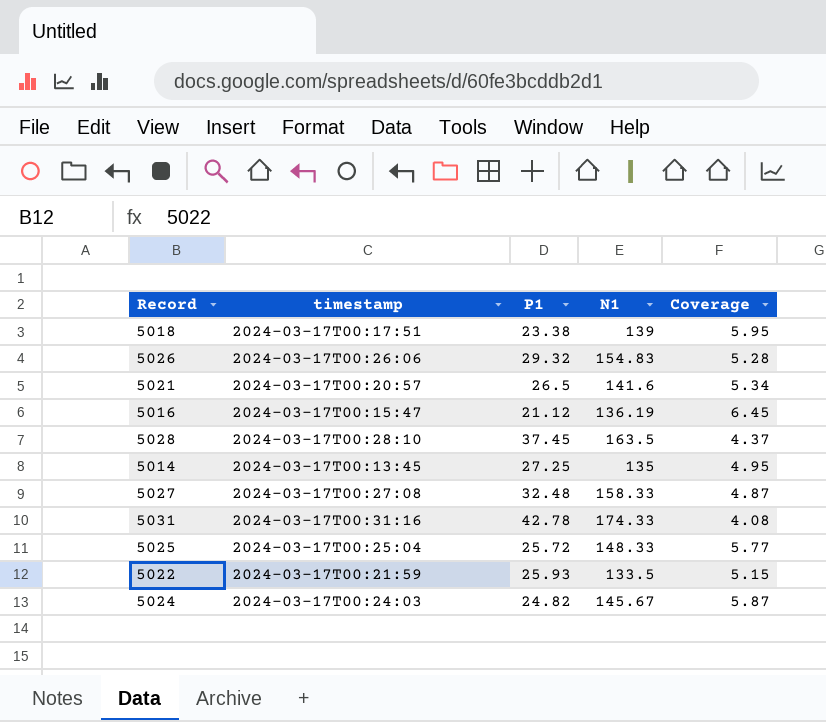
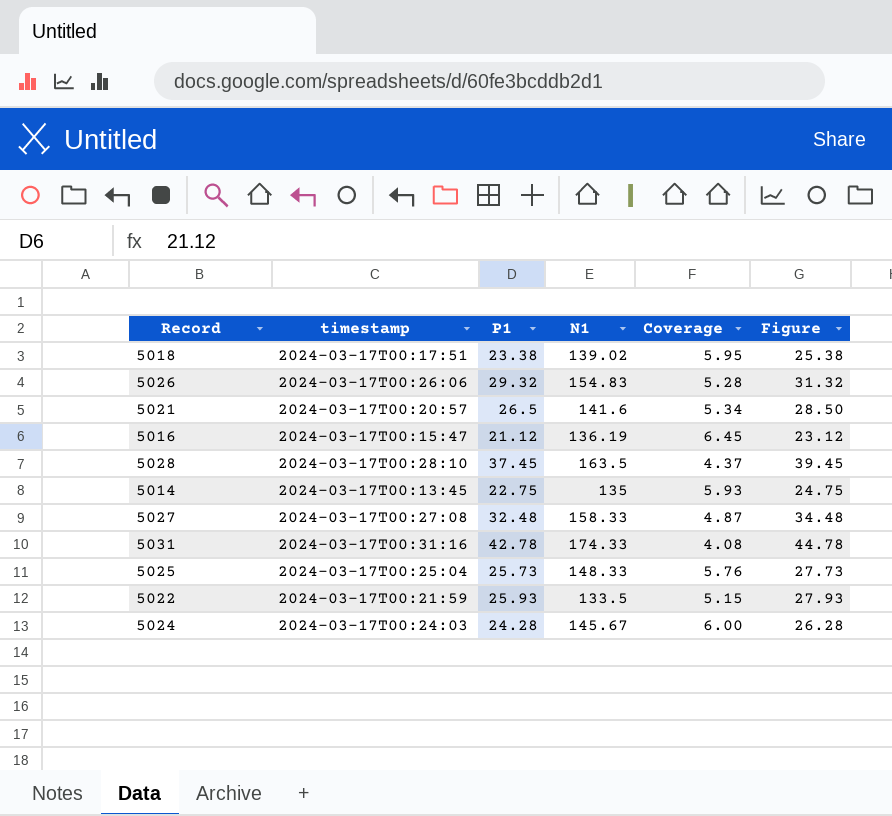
column Figure | formula: none -> [P1] + 2
5018 | N1: 139 -> 139.02
5014 | P1: 27.25 -> 22.75
5014 | Coverage: 4.95 -> 5.93
5025 | P1: 25.72 -> 25.73
5025 | Coverage: 5.77 -> 5.76
5024 | P1: 24.82 -> 24.28
5024 | Coverage: 5.87 -> 6.00

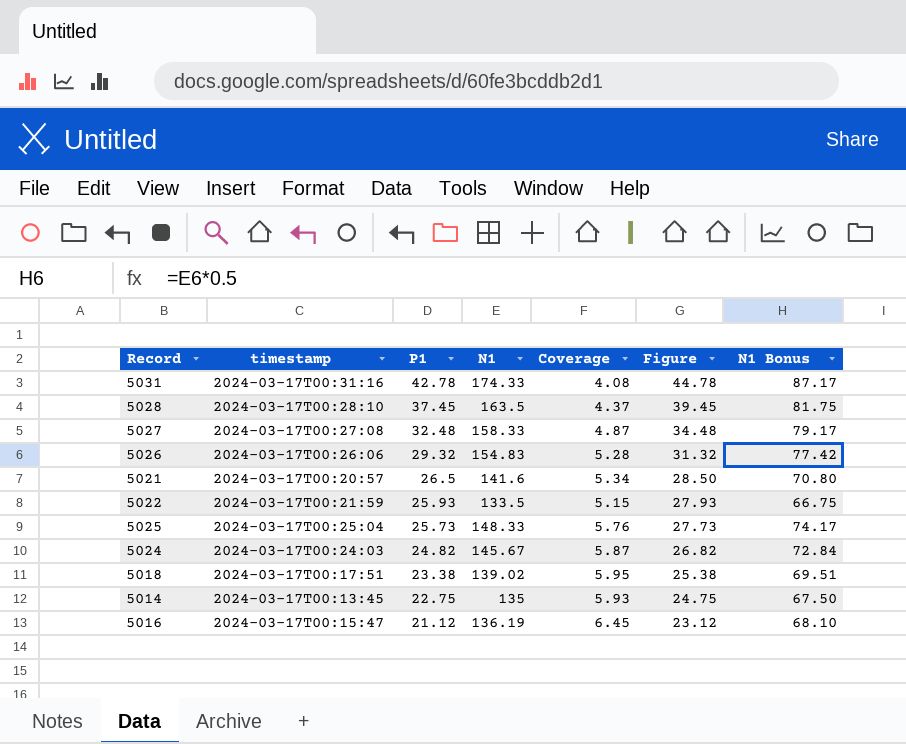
row order: none -> P1 descending
column N1 Bonus | formula: none -> [N1] * 0.5
5024 | P1: 24.28 -> 24.82
5024 | Coverage: 6.00 -> 5.87
5024 | Figure: 26.28 -> 26.82

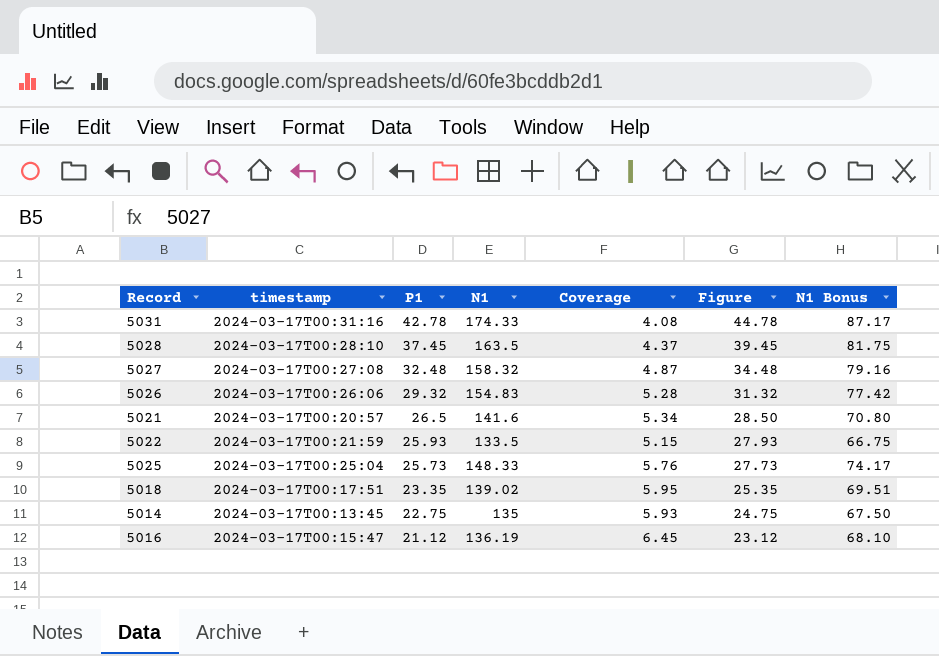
row 5024: 2024-03-17T00:24:03 | 24.82 | 145.67 | 5.87 | 26.82 | 72.84 -> none
5027 | N1: 158.33 -> 158.32
5027 | N1 Bonus: 79.17 -> 79.16
5018 | P1: 23.38 -> 23.35
5018 | Figure: 25.38 -> 25.35

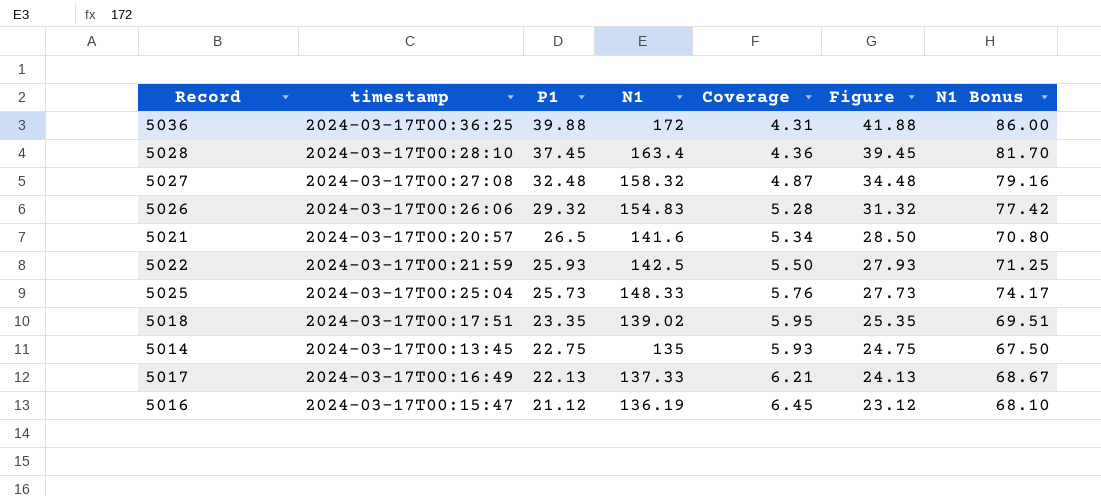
row 5031: 2024-03-17T00:31:16 | 42.78 | 174.33 | 4.08 | 44.78 | 87.17 -> none
row 5036: none -> 2024-03-17T00:36:25 | 39.88 | 172 | 4.31 | 41.88 | 86.00
5028 | N1: 163.5 -> 163.4
5028 | Coverage: 4.37 -> 4.36
5028 | N1 Bonus: 81.75 -> 81.70
5022 | N1: 133.5 -> 142.5
5022 | Coverage: 5.15 -> 5.50
5022 | N1 Bonus: 66.75 -> 71.25
row 5017: none -> 2024-03-17T00:16:49 | 22.13 | 137.33 | 6.21 | 24.13 | 68.67

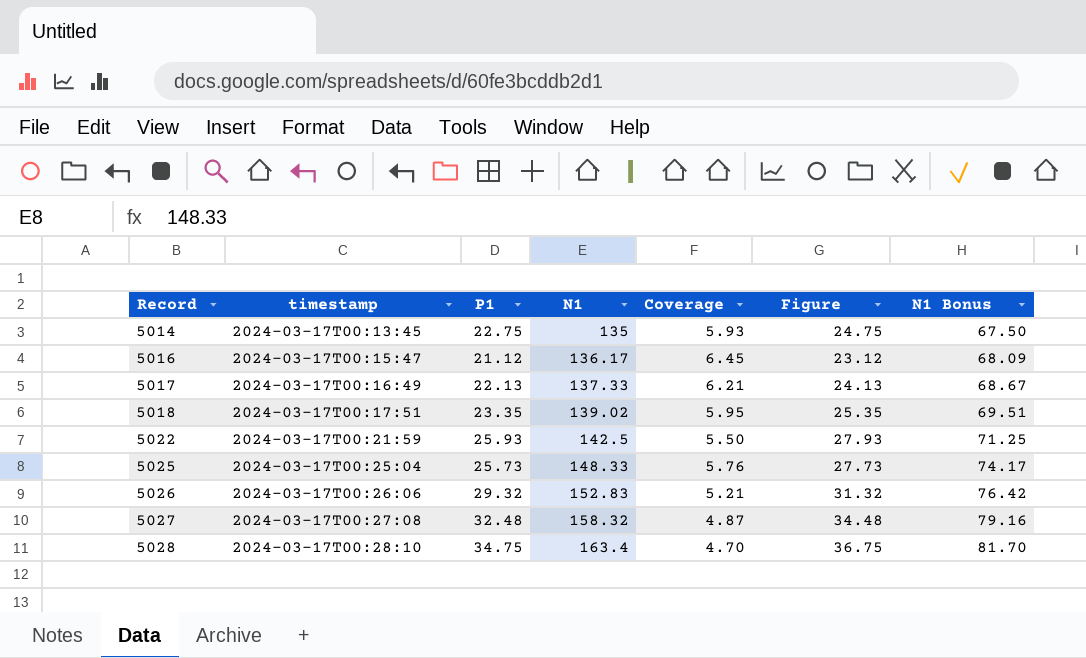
row order: P1 descending -> Record ascending
row 5036: 2024-03-17T00:36:25 | 39.88 | 172 | 4.31 | 41.88 | 86.00 -> none
row 5021: 2024-03-17T00:20:57 | 26.5 | 141.6 | 5.34 | 28.50 | 70.80 -> none
5016 | N1: 136.19 -> 136.17
5016 | N1 Bonus: 68.10 -> 68.09
5026 | N1: 154.83 -> 152.83
5026 | Coverage: 5.28 -> 5.21
5026 | N1 Bonus: 77.42 -> 76.42
5028 | P1: 37.45 -> 34.75
5028 | Coverage: 4.36 -> 4.70
5028 | Figure: 39.45 -> 36.75

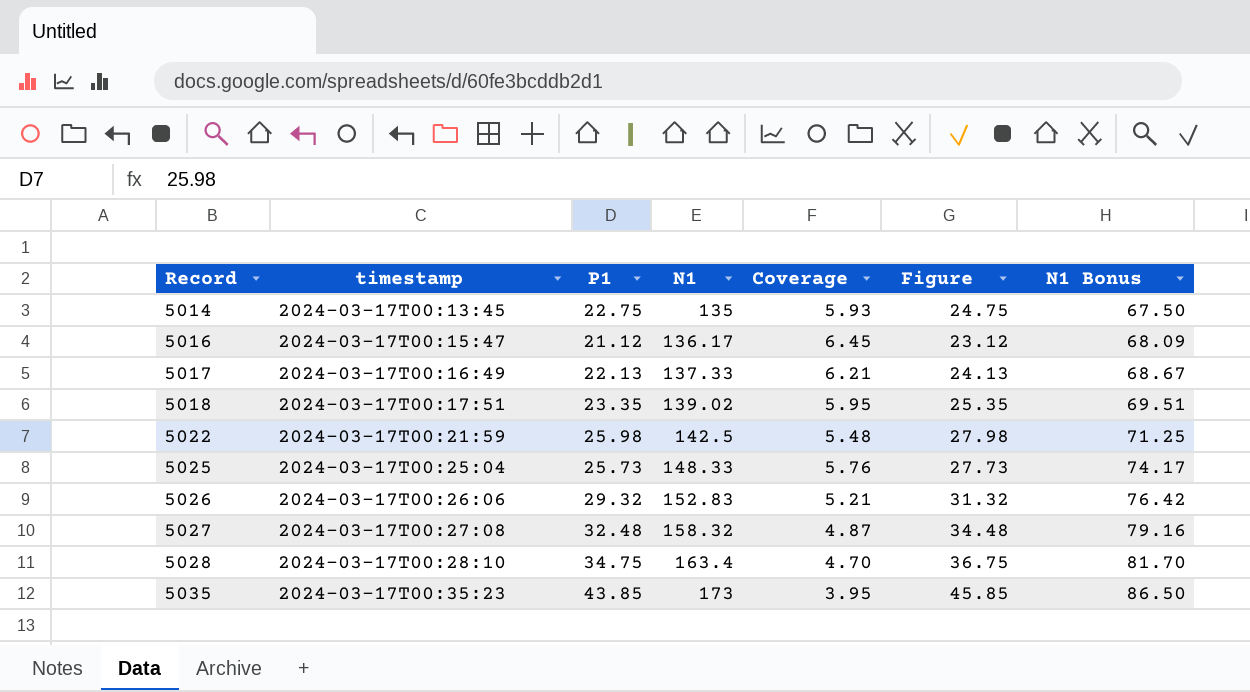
5022 | P1: 25.93 -> 25.98
5022 | Coverage: 5.50 -> 5.48
5022 | Figure: 27.93 -> 27.98
row 5035: none -> 2024-03-17T00:35:23 | 43.85 | 173 | 3.95 | 45.85 | 86.50

